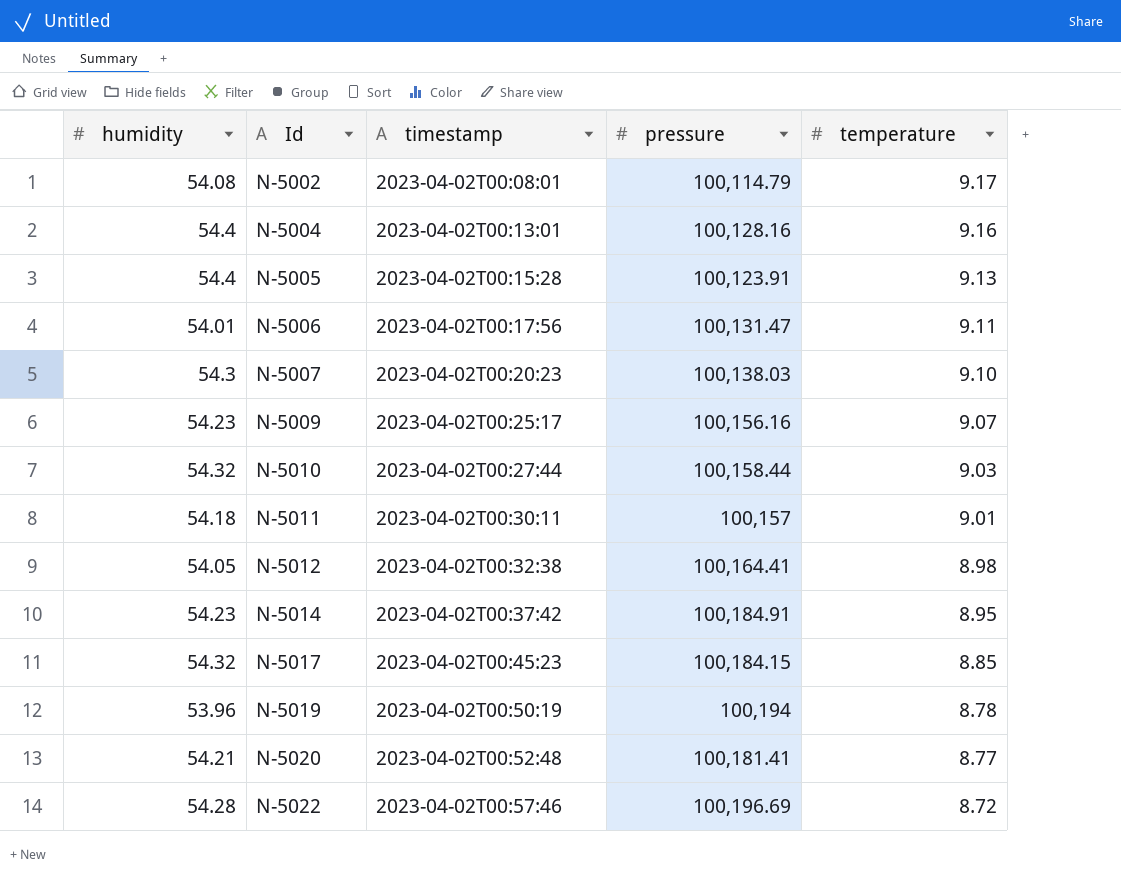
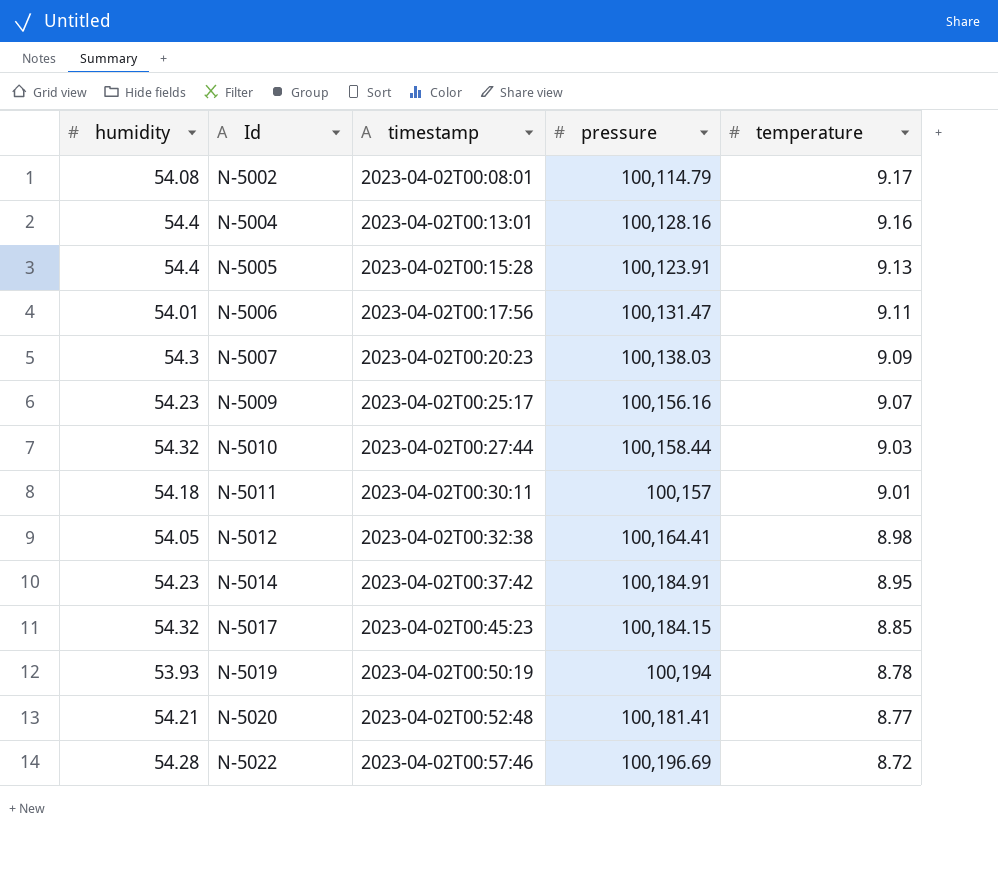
N-5007 | temperature: 9.10 -> 9.09
N-5019 | humidity: 53.96 -> 53.93

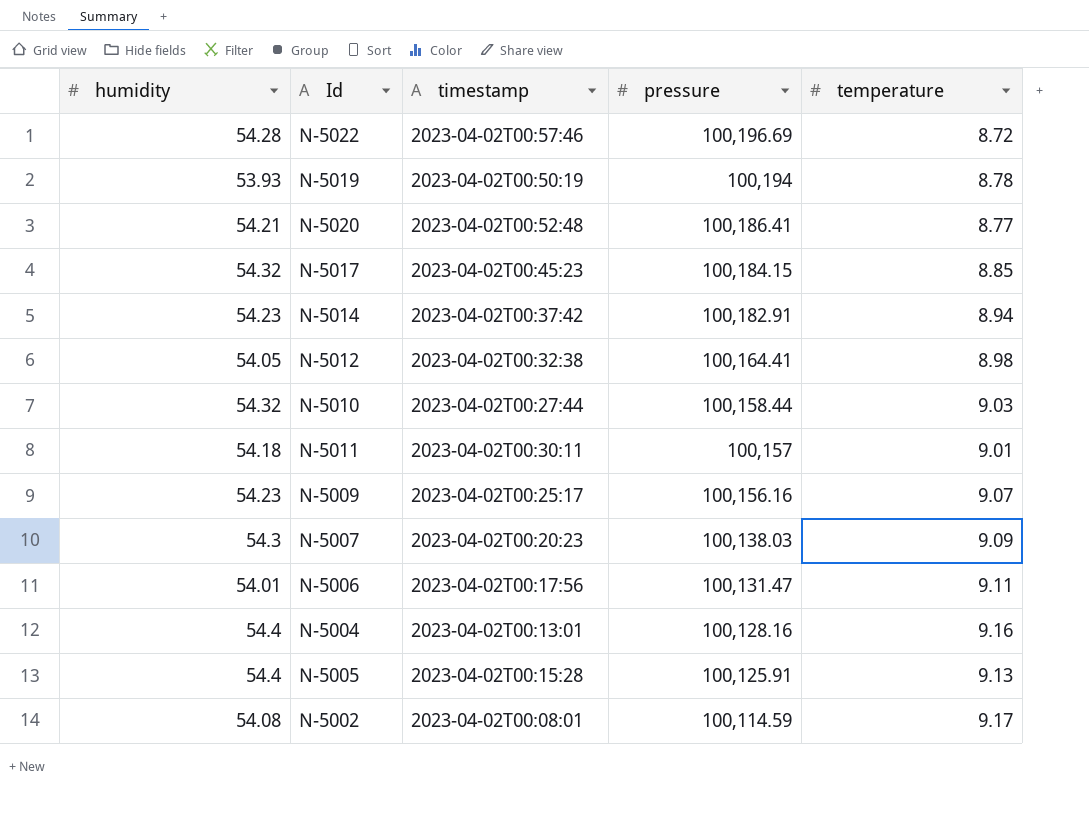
row order: Id ascending -> pressure descending
N-5020 | pressure: 100,181.41 -> 100,186.41
N-5014 | pressure: 100,184.91 -> 100,182.91
N-5014 | temperature: 8.95 -> 8.94
N-5005 | pressure: 100,123.91 -> 100,125.91
N-5002 | pressure: 100,114.79 -> 100,114.59

